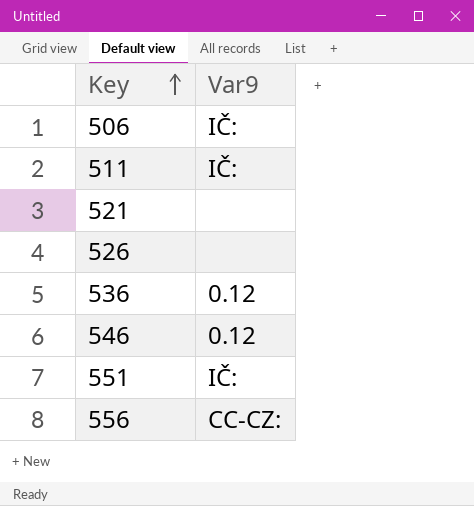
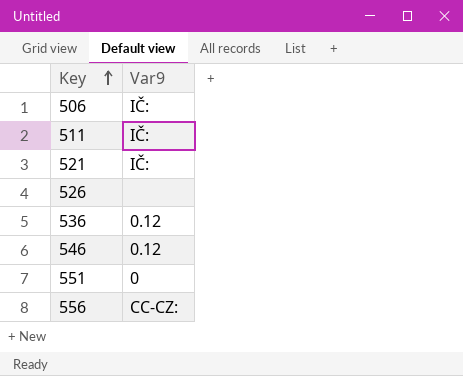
521 | Var9: none -> IČ:
551 | Var9: IČ: -> 0

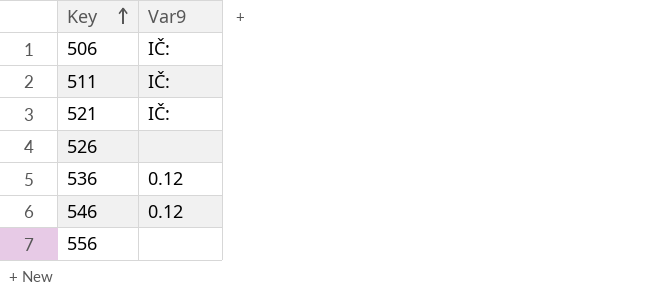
row 551: 0 -> none
556 | Var9: CC-CZ: -> none

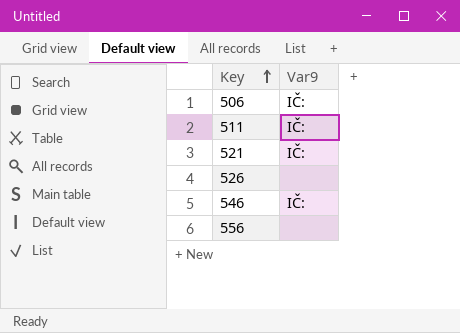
row 536: 0.12 -> none
546 | Var9: 0.12 -> IČ:

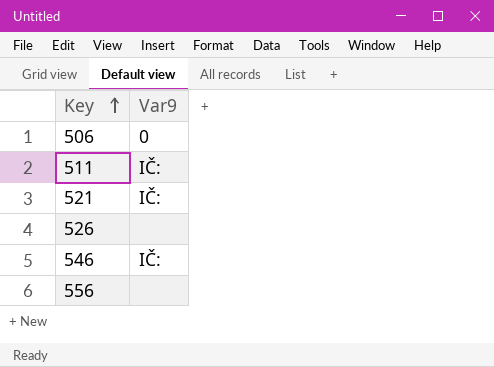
506 | Var9: IČ: -> 0

